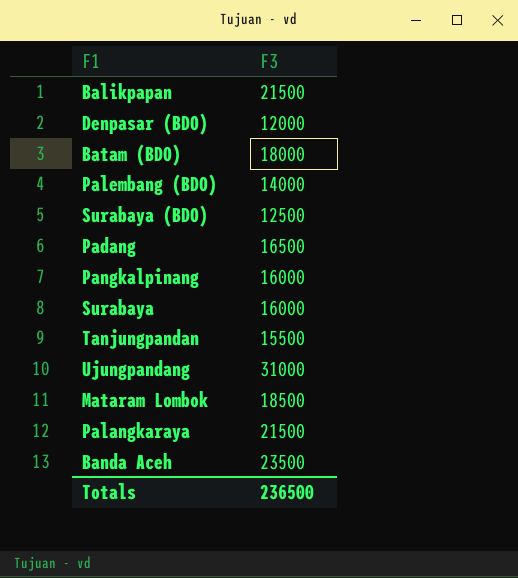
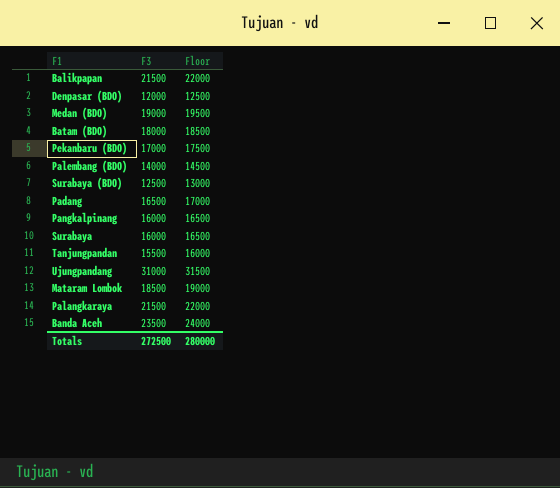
column Floor | formula: none -> [F3] + 500
row Medan (BDO): none -> 19000 | 19500
row Pekanbaru (BDO): none -> 17000 | 17500
Totals | F3: 236500 -> 272500

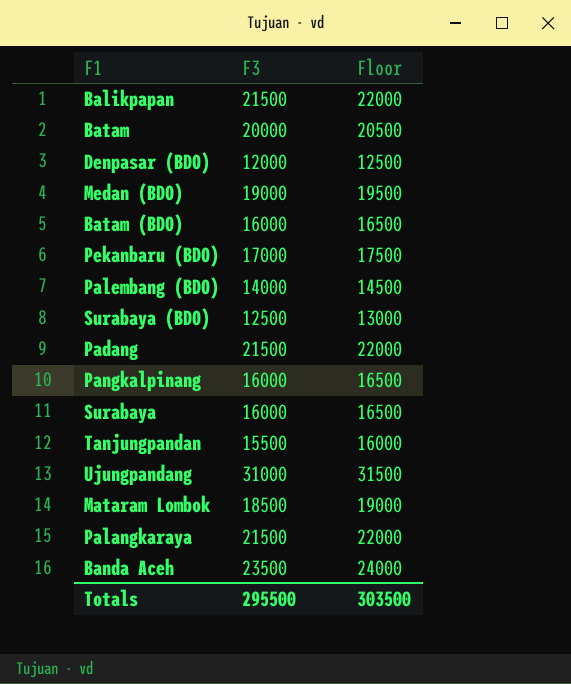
row Batam: none -> 20000 | 20500
Batam (BDO) | F3: 18000 -> 16000
Batam (BDO) | Floor: 18500 -> 16500
Padang | F3: 16500 -> 21500
Padang | Floor: 17000 -> 22000
Totals | F3: 272500 -> 295500
Totals | Floor: 280000 -> 303500

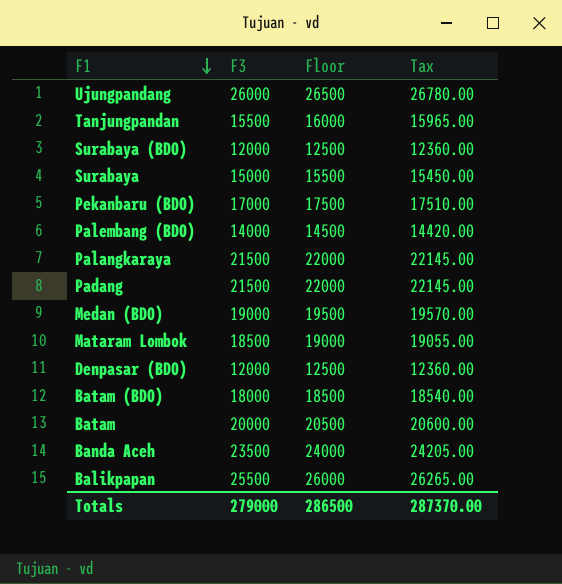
row order: none -> F1 descending
column Tax | formula: none -> [F3] * 1.03
row Pangkalpinang: 16000 | 16500 -> none
Ujungpandang | F3: 31000 -> 26000
Ujungpandang | Floor: 31500 -> 26500
Surabaya (BDO) | F3: 12500 -> 12000
Surabaya (BDO) | Floor: 13000 -> 12500
Surabaya | F3: 16000 -> 15000
Surabaya | Floor: 16500 -> 15500
Batam (BDO) | F3: 16000 -> 18000
Batam (BDO) | Floor: 16500 -> 18500
Balikpapan | F3: 21500 -> 25500
Balikpapan | Floor: 22000 -> 26000
Totals | F3: 295500 -> 279000
Totals | Floor: 303500 -> 286500

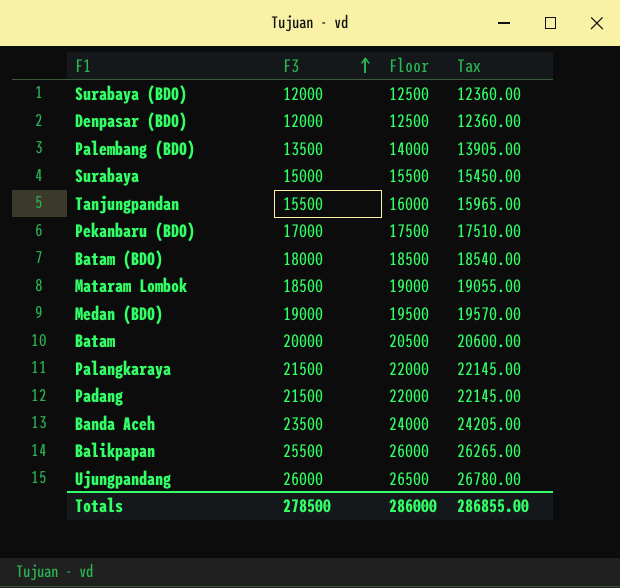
row order: F1 descending -> F3 ascending
Palembang (BDO) | F3: 14000 -> 13500
Palembang (BDO) | Floor: 14500 -> 14000
Palembang (BDO) | Tax: 14420.00 -> 13905.00
Totals | F3: 279000 -> 278500
Totals | Floor: 286500 -> 286000
Totals | Tax: 287370.00 -> 286855.00

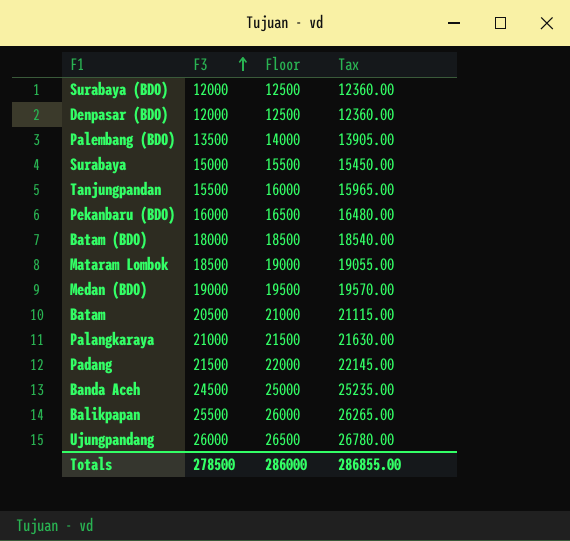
Pekanbaru (BDO) | F3: 17000 -> 16000
Pekanbaru (BDO) | Floor: 17500 -> 16500
Pekanbaru (BDO) | Tax: 17510.00 -> 16480.00
Batam | F3: 20000 -> 20500
Batam | Floor: 20500 -> 21000
Batam | Tax: 20600.00 -> 21115.00
Palangkaraya | F3: 21500 -> 21000
Palangkaraya | Floor: 22000 -> 21500
Palangkaraya | Tax: 22145.00 -> 21630.00
Banda Aceh | F3: 23500 -> 24500
Banda Aceh | Floor: 24000 -> 25000
Banda Aceh | Tax: 24205.00 -> 25235.00

